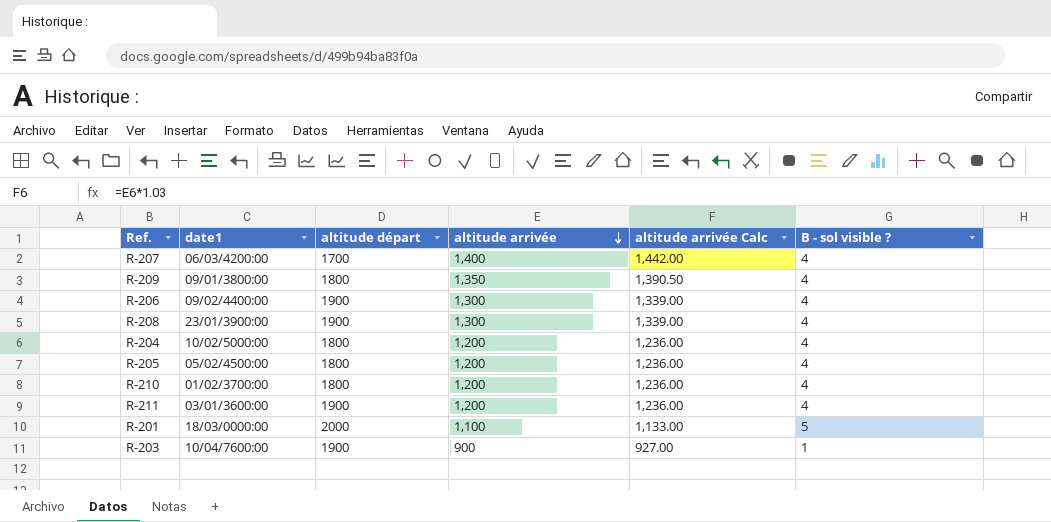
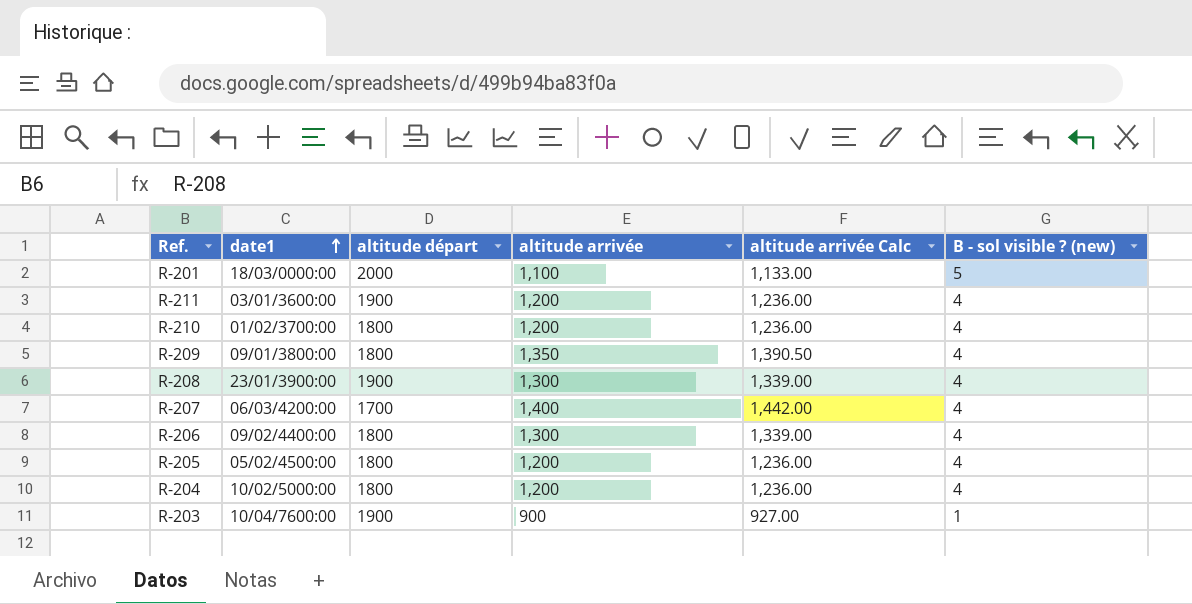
row order: altitude arrivée descending -> date1 ascending
column name: B - sol visible ? -> B - sol visible ? (new)
R-206 | altitude départ: 1900 -> 1800

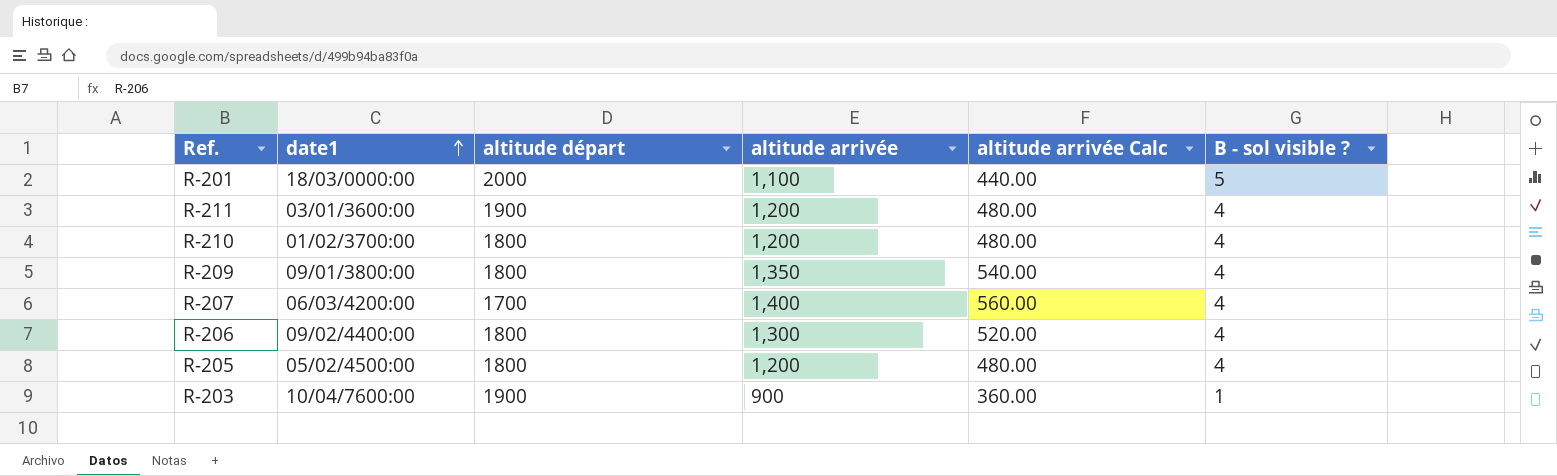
column altitude arrivée Calc | formula: [altitude arrivée] * 1.03 -> [altitude arrivée] * 0.4
column name: B - sol visible ? (new) -> B - sol visible ?
row R-208: 23/01/3900:00 | 1900 | 1,300 | 1,339.00 | 4 -> none
row R-204: 10/02/5000:00 | 1800 | 1,200 | 1,236.00 | 4 -> none

